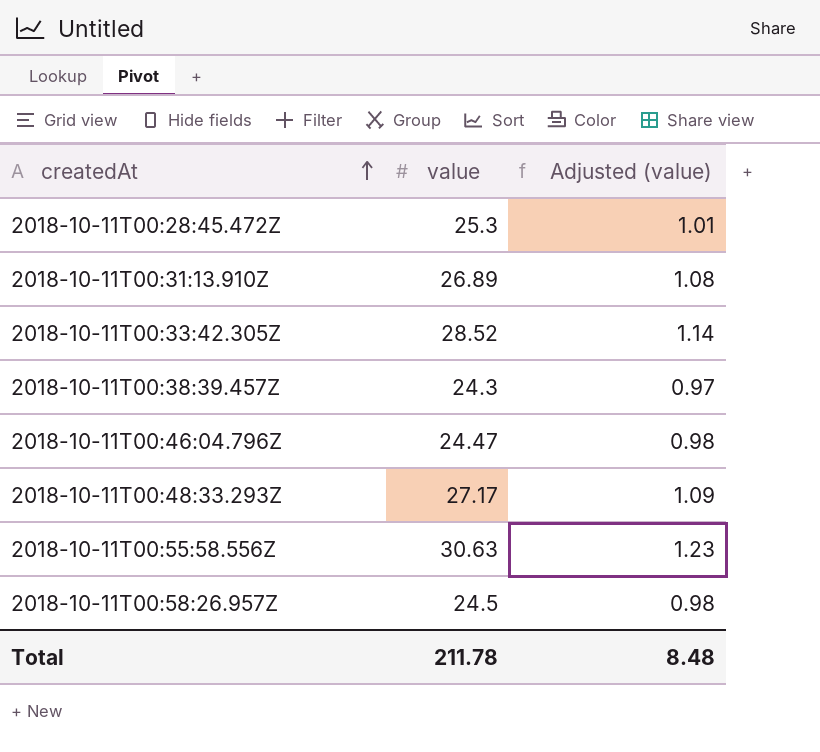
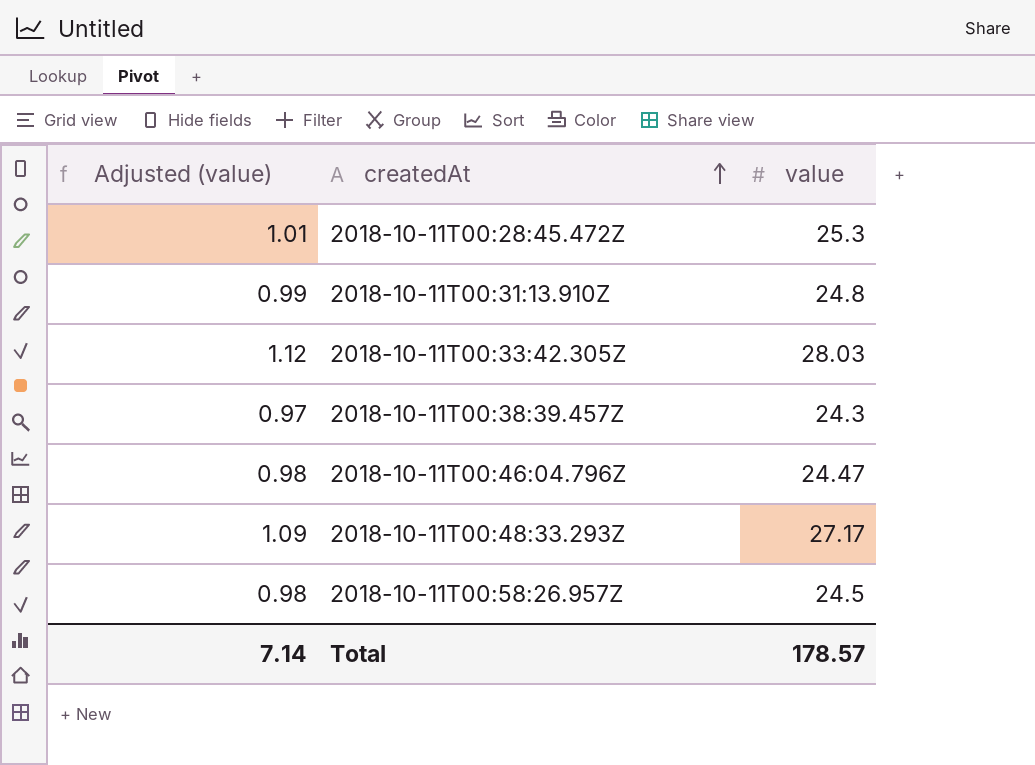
column Adjusted (value) | position: 3 -> 1
row 2018-10-11T00:55:58.556Z: 30.63 | 1.23 -> none
2018-10-11T00:31:13.910Z | Adjusted (value): 1.08 -> 0.99
2018-10-11T00:31:13.910Z | value: 26.89 -> 24.8
2018-10-11T00:33:42.305Z | Adjusted (value): 1.14 -> 1.12
2018-10-11T00:33:42.305Z | value: 28.52 -> 28.03
Total | Adjusted (value): 8.48 -> 7.14
Total | value: 211.78 -> 178.57

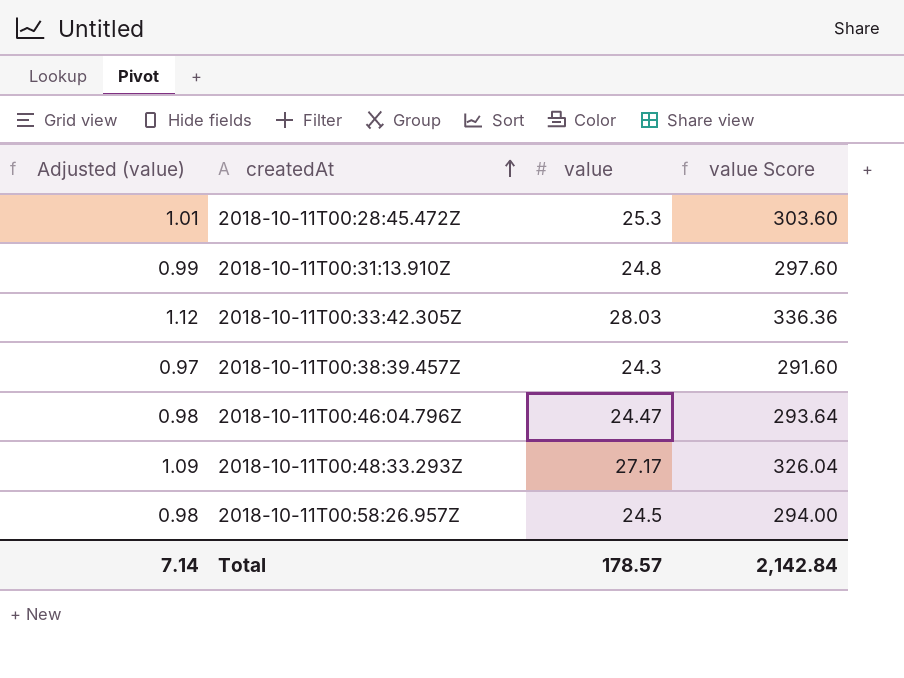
column value Score | formula: none -> [value] * 12

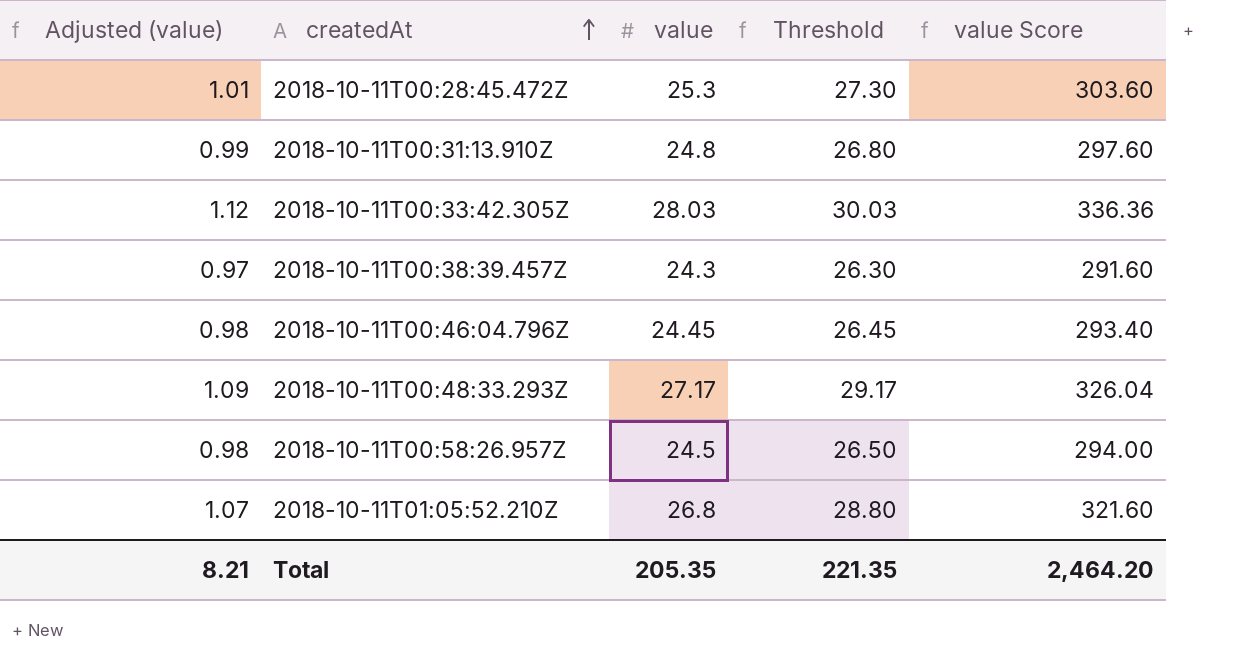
column Threshold | formula: none -> [value] + 2
2018-10-11T00:46:04.796Z | value: 24.47 -> 24.45
2018-10-11T00:46:04.796Z | value Score: 293.64 -> 293.40
row 2018-10-11T01:05:52.210Z: none -> 1.07 | 26.8 | 28.80 | 321.60
Total | Adjusted (value): 7.14 -> 8.21
Total | value: 178.57 -> 205.35
Total | value Score: 2,142.84 -> 2,464.20

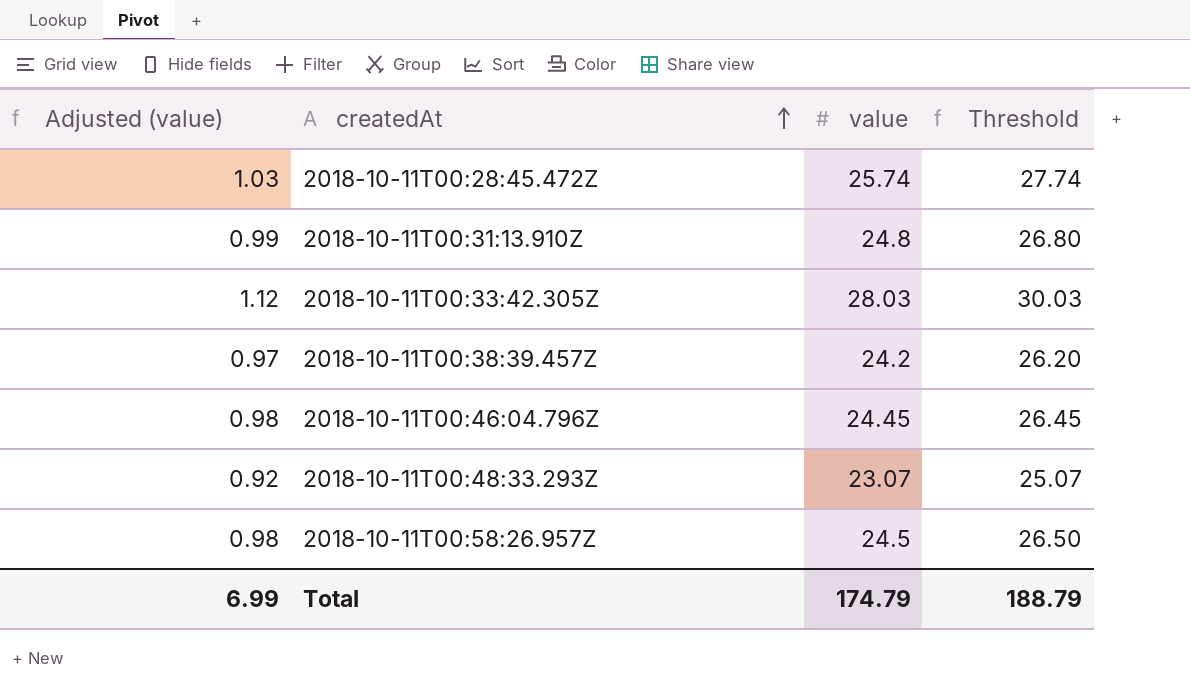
column value Score | formula: [value] * 12 -> none
row 2018-10-11T01:05:52.210Z: 1.07 | 26.8 | 28.80 | 321.60 -> none
2018-10-11T00:28:45.472Z | Adjusted (value): 1.01 -> 1.03
2018-10-11T00:28:45.472Z | value: 25.3 -> 25.74
2018-10-11T00:28:45.472Z | Threshold: 27.30 -> 27.74
2018-10-11T00:38:39.457Z | value: 24.3 -> 24.2
2018-10-11T00:38:39.457Z | Threshold: 26.30 -> 26.20
2018-10-11T00:48:33.293Z | Adjusted (value): 1.09 -> 0.92
2018-10-11T00:48:33.293Z | value: 27.17 -> 23.07
2018-10-11T00:48:33.293Z | Threshold: 29.17 -> 25.07
Total | Adjusted (value): 8.21 -> 6.99
Total | value: 205.35 -> 174.79
Total | Threshold: 221.35 -> 188.79

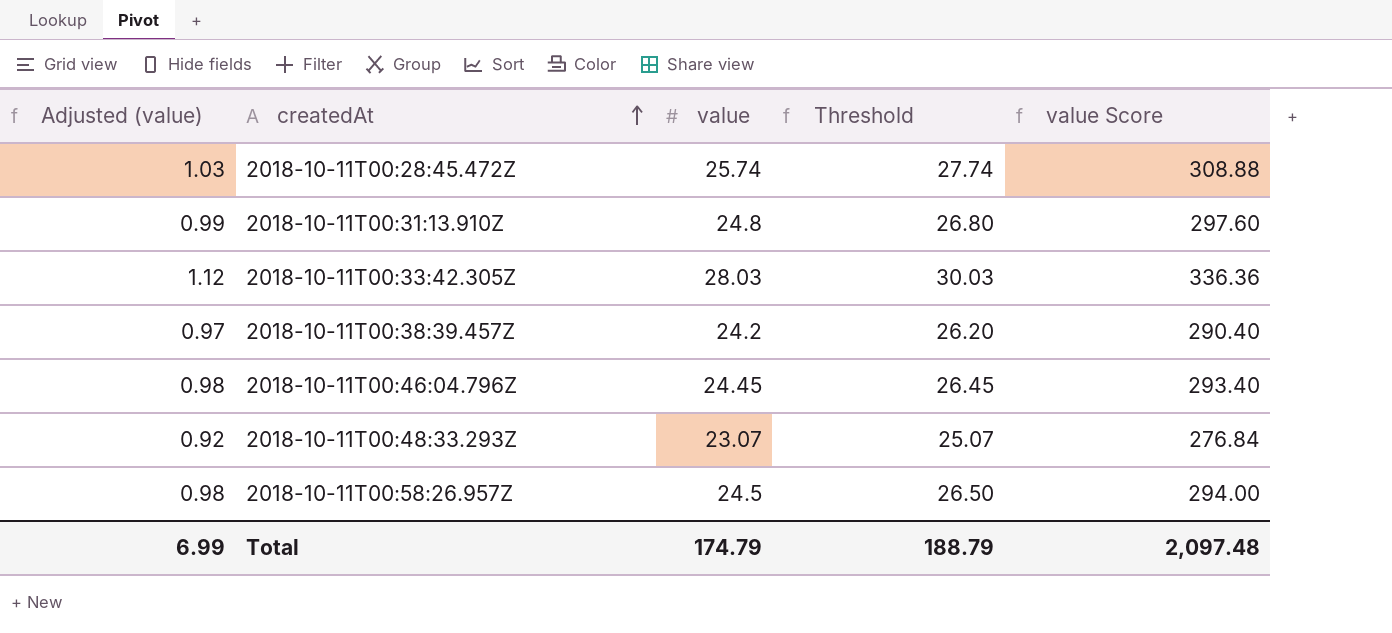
column value Score | formula: none -> [value] * 12

